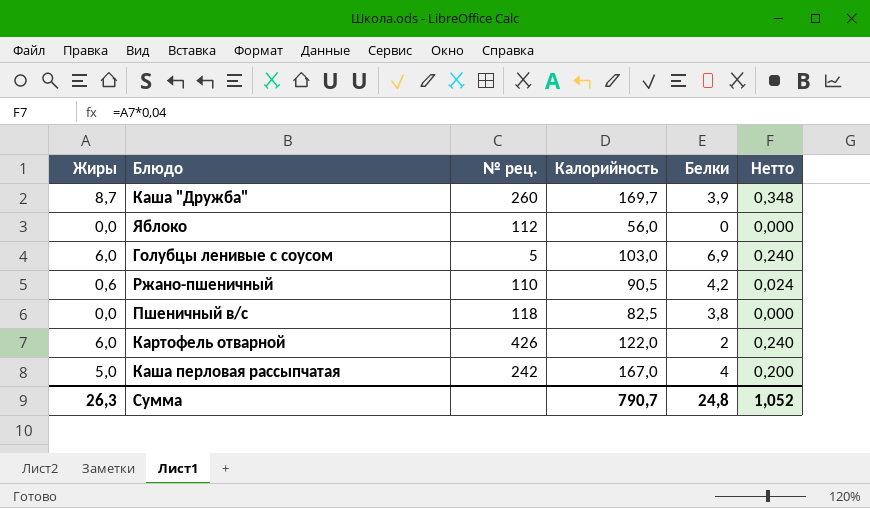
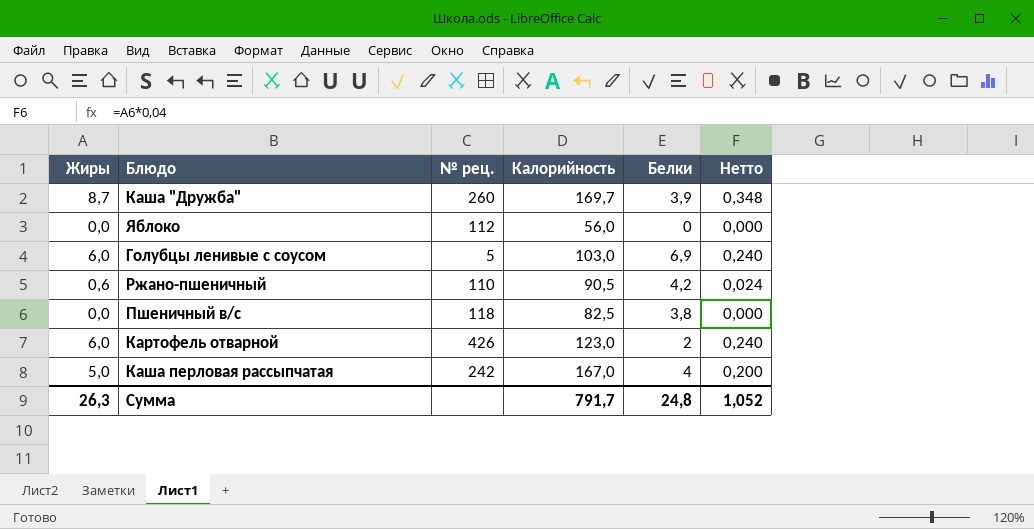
Картофель отварной | Калорийность: 122,0 -> 123,0
Сумма | Калорийность: 790,7 -> 791,7

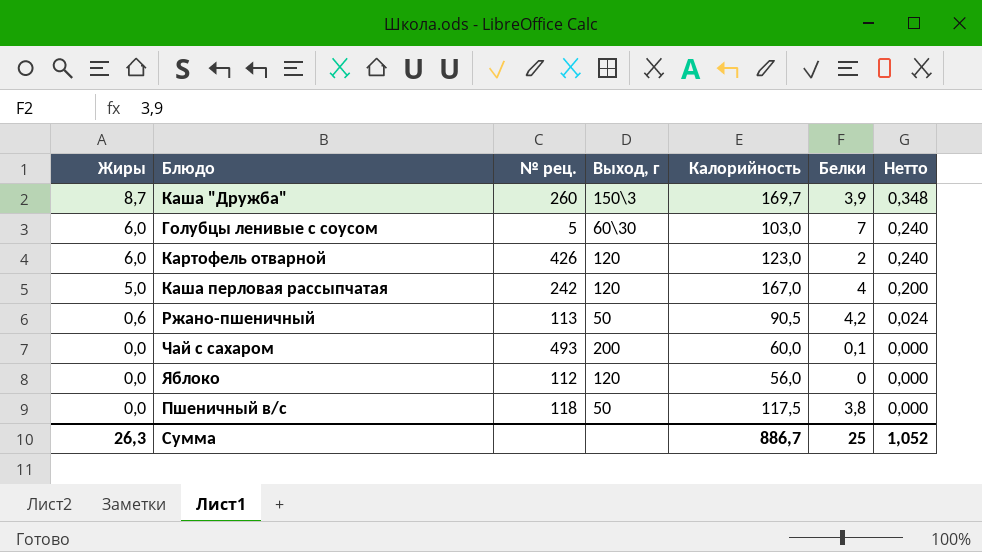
row order: none -> Жиры descending
column Выход, г | position: none -> 4
Голубцы ленивые с соусом | Белки: 6,9 -> 7
Ржано-пшеничный | № рец.: 110 -> 113
row Чай с сахаром: none -> 0,0 | 493 | 200 | 60,0 | 0,1 | 0,000
Пшеничный в/с | Калорийность: 82,5 -> 117,5
Сумма | Калорийность: 791,7 -> 886,7
Сумма | Белки: 24,8 -> 25

